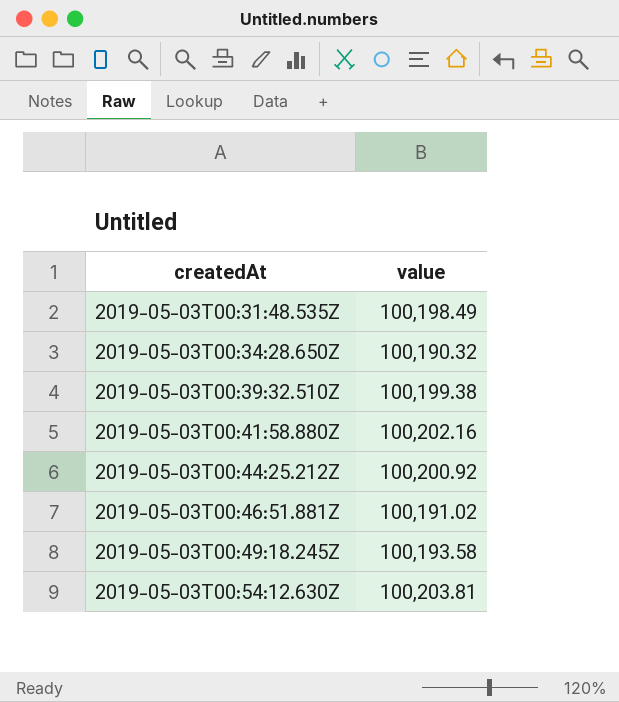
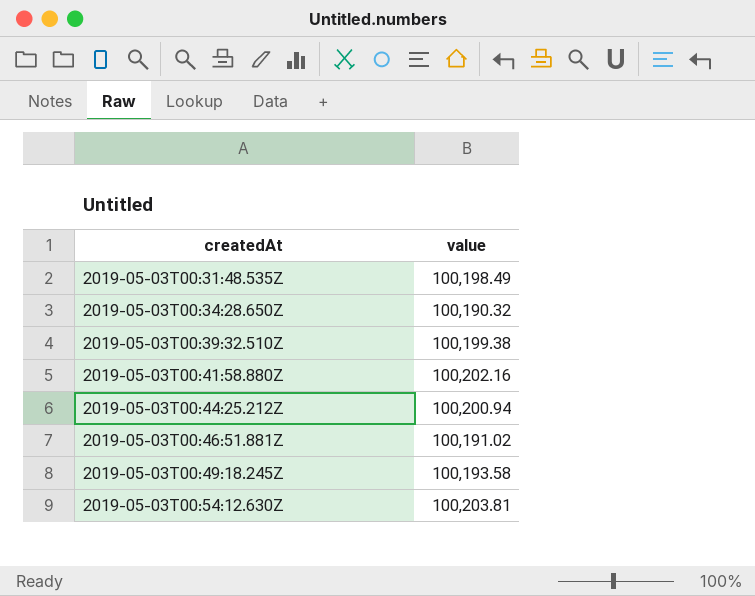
2019-05-03T00:44:25.212Z | value: 100,200.92 -> 100,200.94

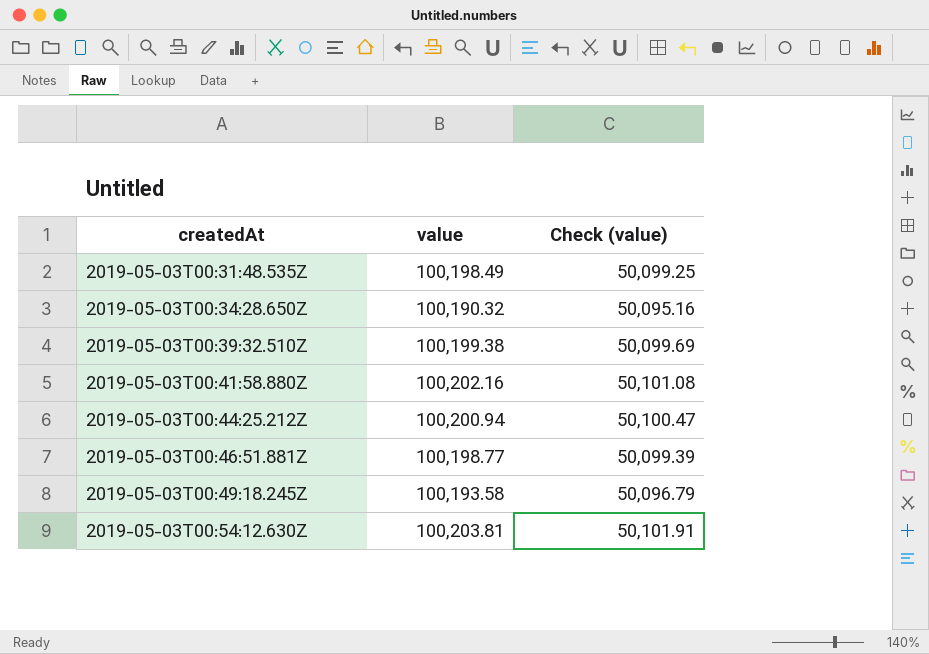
column Check (value) | formula: none -> [value] * 0.5
2019-05-03T00:46:51.881Z | value: 100,191.02 -> 100,198.77

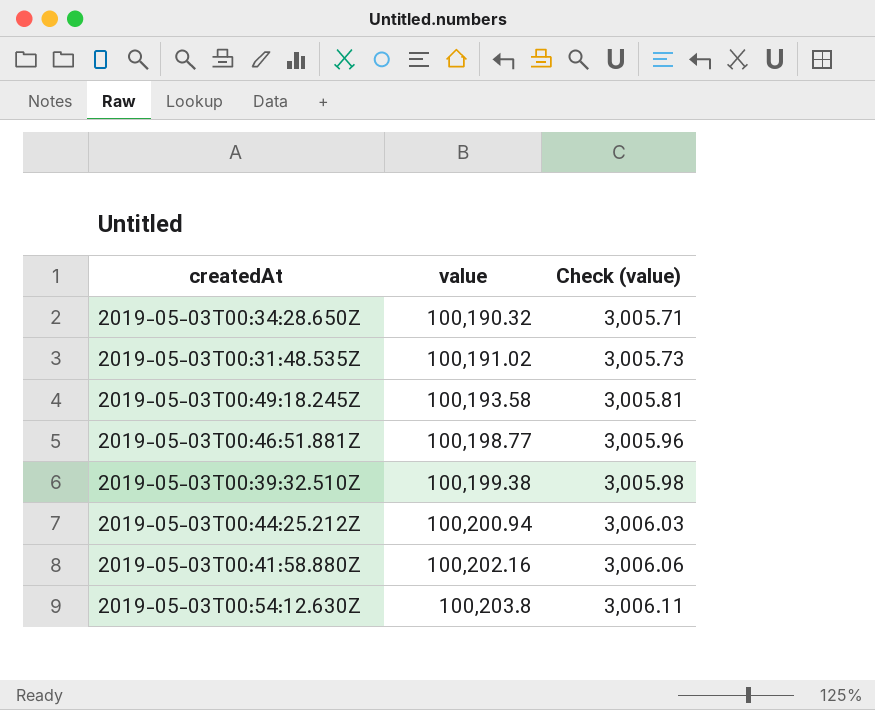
row order: createdAt ascending -> value ascending
column Check (value) | formula: [value] * 0.5 -> [value] * 0.03
2019-05-03T00:31:48.535Z | value: 100,198.49 -> 100,191.02
2019-05-03T00:54:12.630Z | value: 100,203.81 -> 100,203.8

